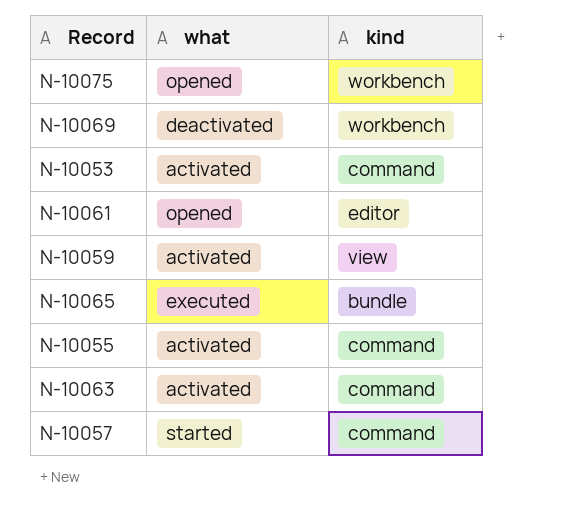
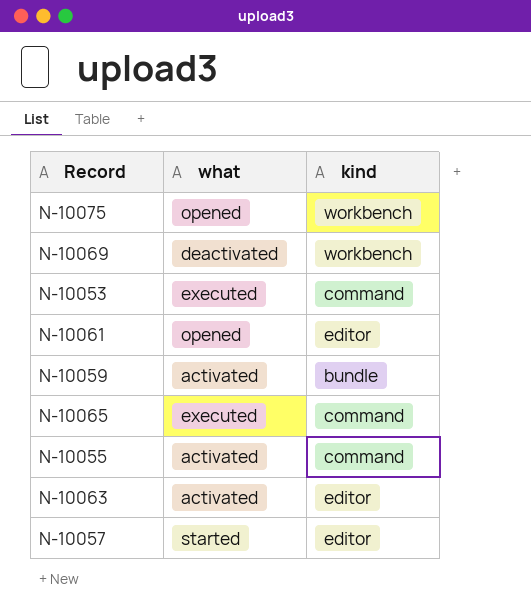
N-10053 | what: activated -> executed
N-10059 | kind: view -> bundle
N-10065 | kind: bundle -> command
N-10063 | kind: command -> editor
N-10057 | kind: command -> editor

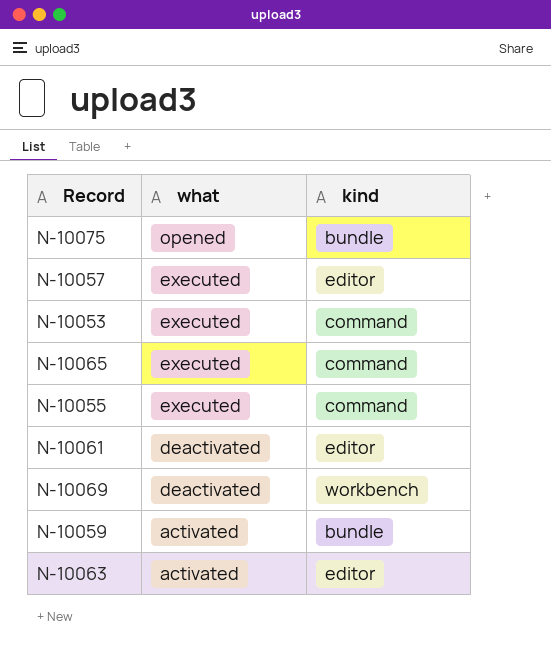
row order: none -> what descending
N-10075 | kind: workbench -> bundle
N-10057 | what: started -> executed
N-10055 | what: activated -> executed
N-10061 | what: opened -> deactivated

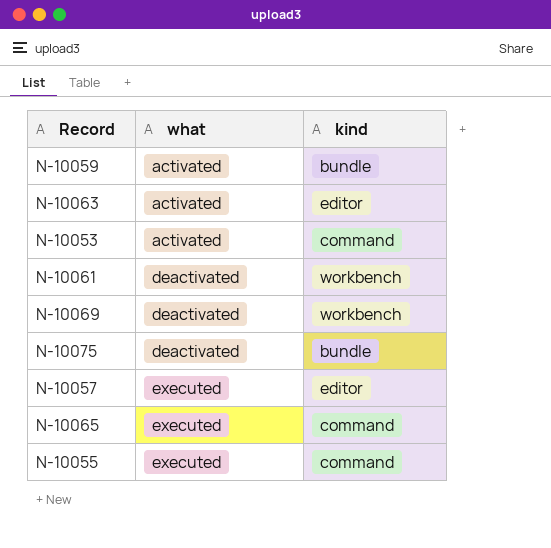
row order: what descending -> what ascending
N-10053 | what: executed -> activated
N-10061 | kind: editor -> workbench
N-10075 | what: opened -> deactivated

